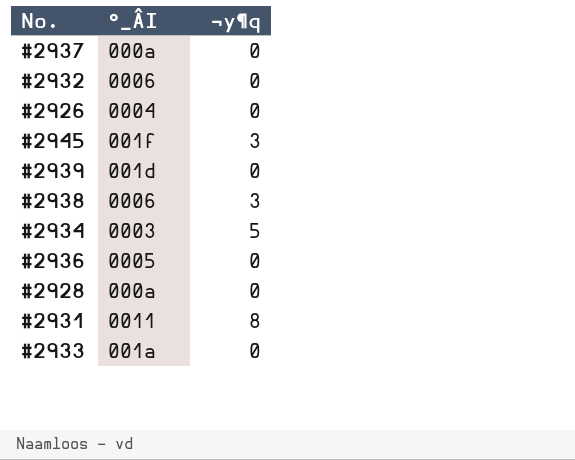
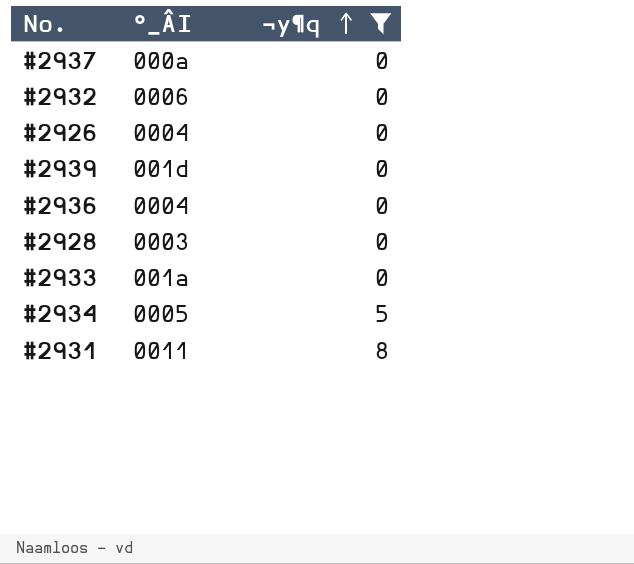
filter: none -> ¬y¶q != 3
row order: none -> ¬y¶q ascending
#2936 | °_ÂI: 0005 -> 0004
#2928 | °_ÂI: 000a -> 0003
#2934 | °_ÂI: 0003 -> 0005

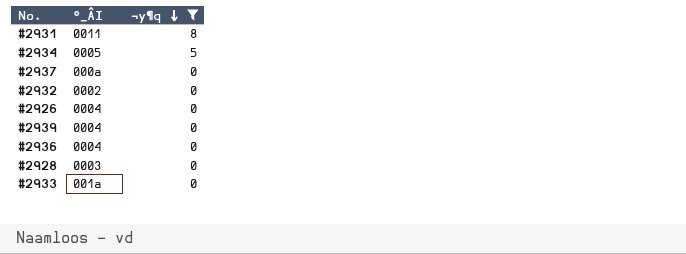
row order: ¬y¶q ascending -> ¬y¶q descending
#2932 | °_ÂI: 0006 -> 0002
#2939 | °_ÂI: 001d -> 0004

